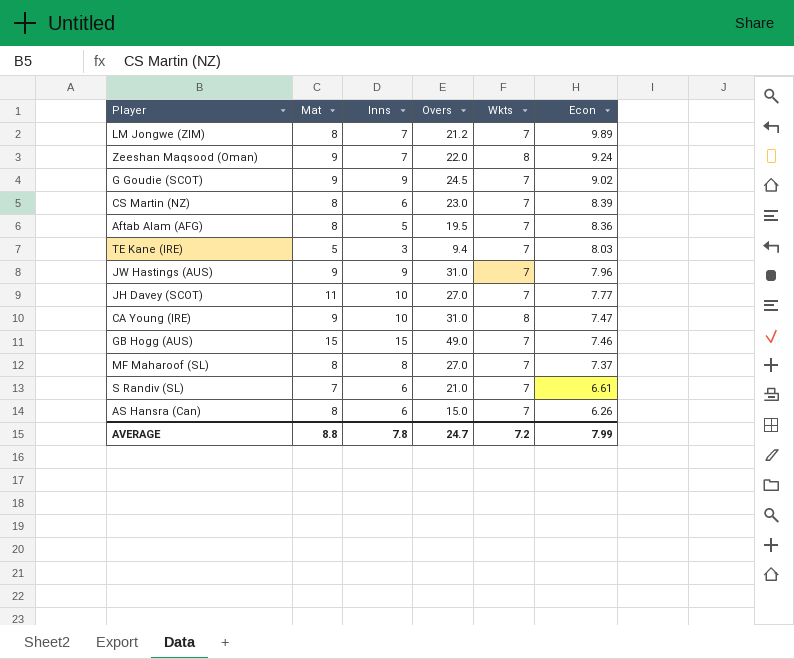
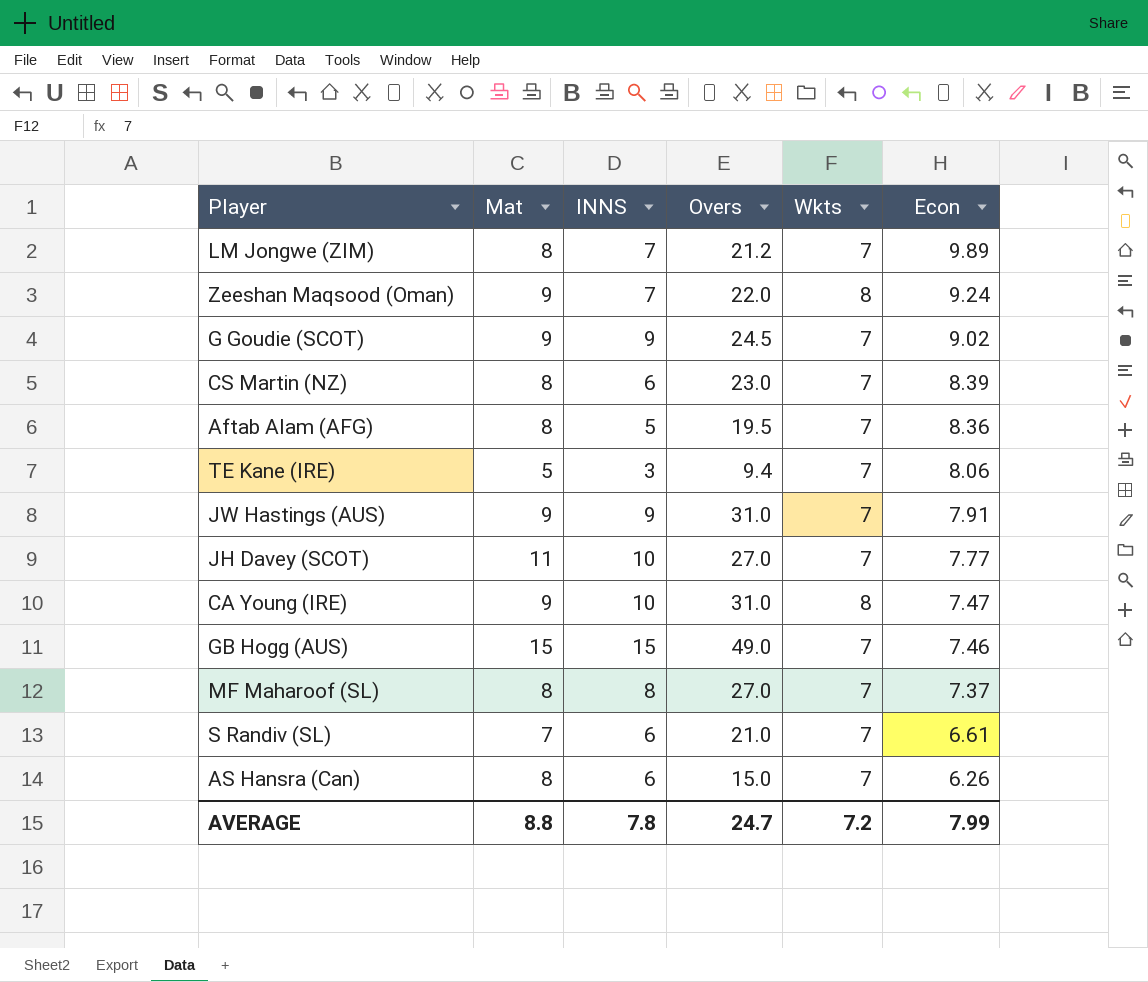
column name: Inns -> INNS
TE Kane (IRE) | Econ: 8.03 -> 8.06
JW Hastings (AUS) | Econ: 7.96 -> 7.91

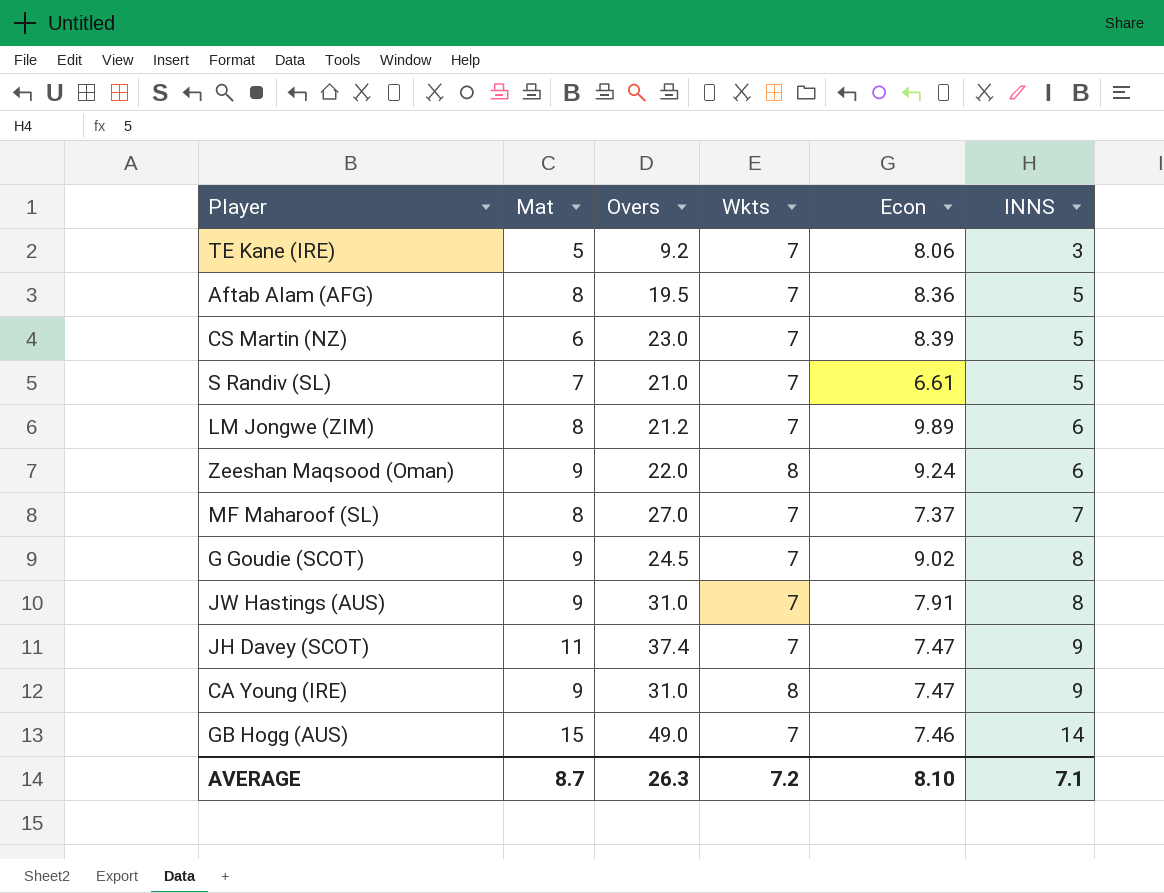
row order: Econ descending -> INNS ascending
column INNS | position: 3 -> 6
row AS Hansra (Can): 8 | 6 | 15.0 | 7 | 6.26 -> none
TE Kane (IRE) | Overs: 9.4 -> 9.2
CS Martin (NZ) | Mat: 8 -> 6
CS Martin (NZ) | INNS: 6 -> 5
S Randiv (SL) | INNS: 6 -> 5
LM Jongwe (ZIM) | INNS: 7 -> 6
Zeeshan Maqsood (Oman) | INNS: 7 -> 6
MF Maharoof (SL) | INNS: 8 -> 7
G Goudie (SCOT) | INNS: 9 -> 8
JW Hastings (AUS) | INNS: 9 -> 8
JH Davey (SCOT) | Overs: 27.0 -> 37.4
JH Davey (SCOT) | Econ: 7.77 -> 7.47
JH Davey (SCOT) | INNS: 10 -> 9
CA Young (IRE) | INNS: 10 -> 9
GB Hogg (AUS) | INNS: 15 -> 14
AVERAGE | Mat: 8.8 -> 8.7
AVERAGE | Overs: 24.7 -> 26.3
AVERAGE | Econ: 7.99 -> 8.10
AVERAGE | INNS: 7.8 -> 7.1

